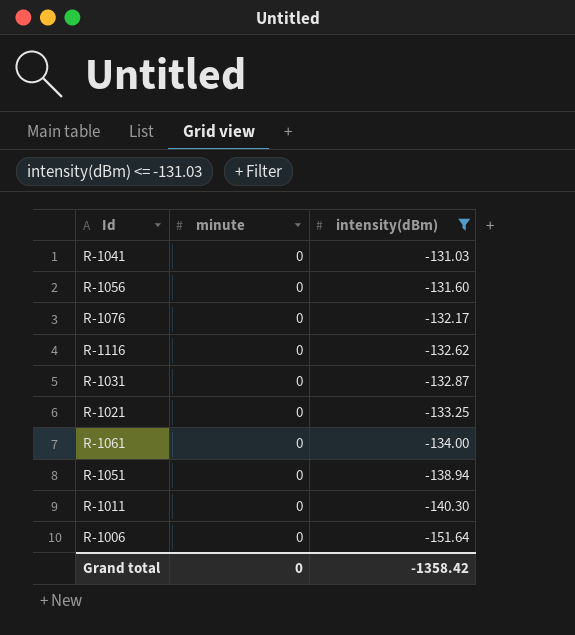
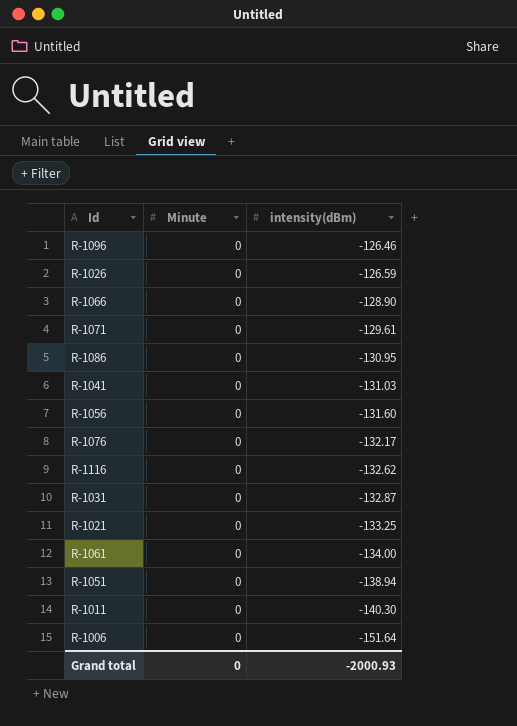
filter: intensity(dBm) <= -131.03 -> none
column name: minute -> Minute
Grand total | intensity(dBm): -1358.42 -> -2000.93

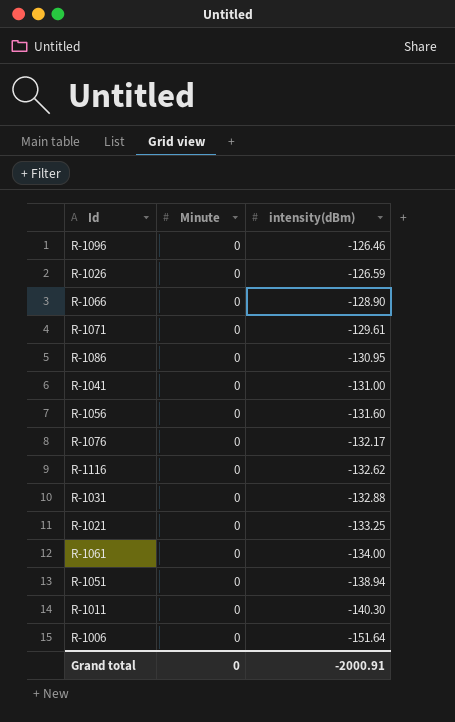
R-1041 | intensity(dBm): -131.03 -> -131.00
R-1031 | intensity(dBm): -132.87 -> -132.88
Grand total | intensity(dBm): -2000.93 -> -2000.91

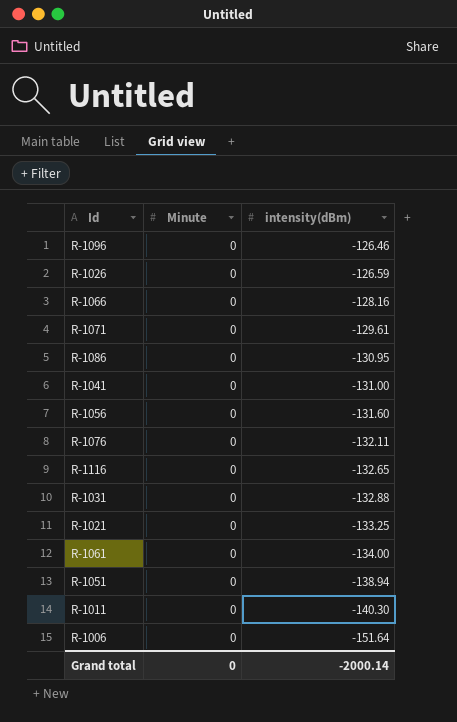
R-1066 | intensity(dBm): -128.90 -> -128.16
R-1076 | intensity(dBm): -132.17 -> -132.11
R-1116 | intensity(dBm): -132.62 -> -132.65
Grand total | intensity(dBm): -2000.91 -> -2000.14

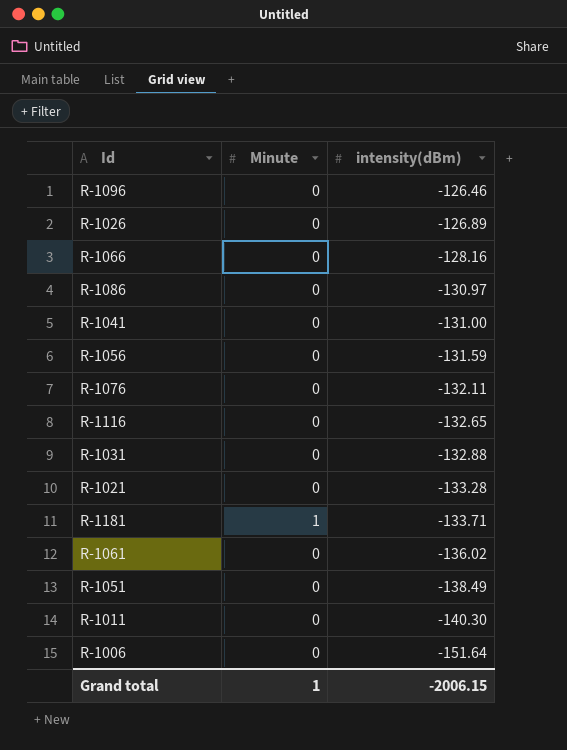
row R-1071: 0 | -129.61 -> none
R-1026 | intensity(dBm): -126.59 -> -126.89
R-1086 | intensity(dBm): -130.95 -> -130.97
R-1056 | intensity(dBm): -131.60 -> -131.59
R-1021 | intensity(dBm): -133.25 -> -133.28
row R-1181: none -> 1 | -133.71
R-1061 | intensity(dBm): -134.00 -> -136.02
R-1051 | intensity(dBm): -138.94 -> -138.49
Grand total | Minute: 0 -> 1
Grand total | intensity(dBm): -2000.14 -> -2006.15

